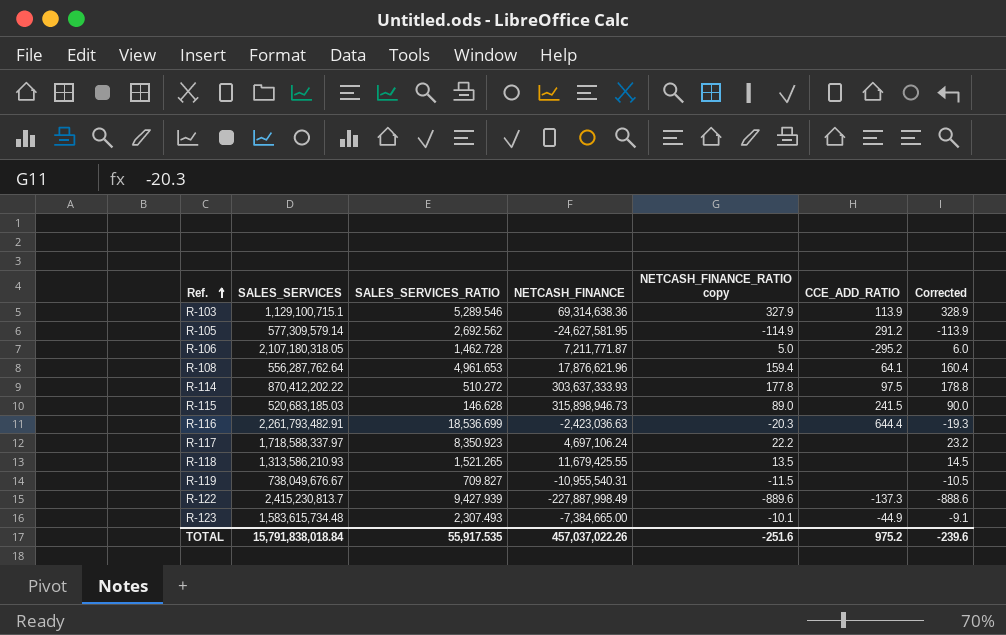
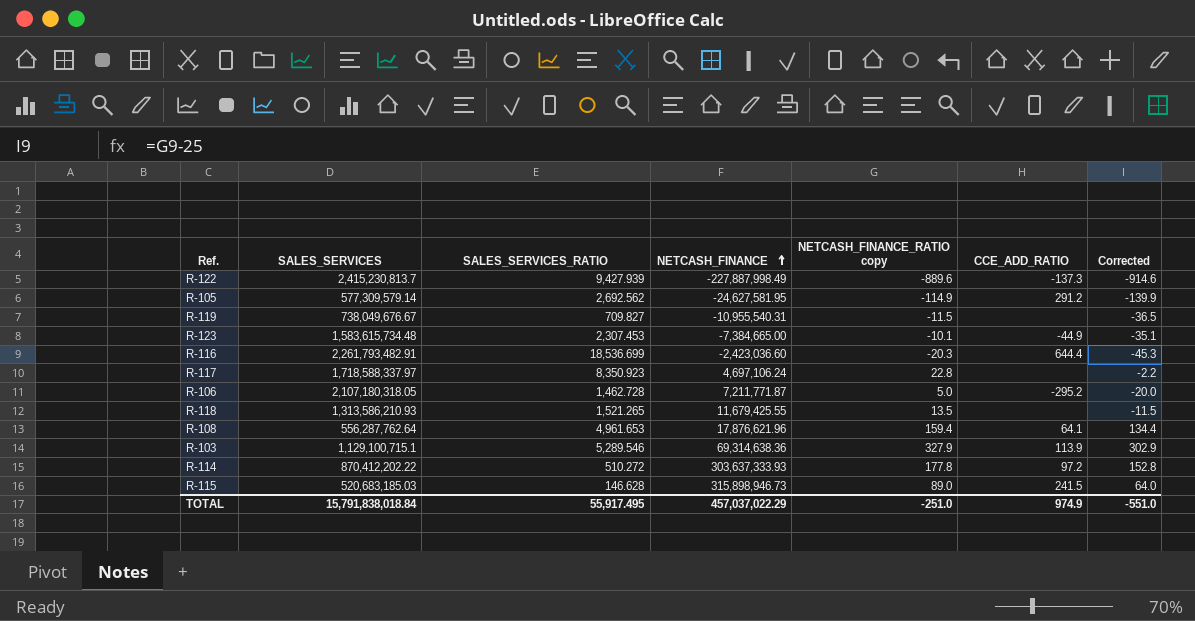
row order: Ref. ascending -> NETCASH_FINANCE ascending
column Corrected | formula: [NETCASH_FINANCE_RATIO copy] + 1 -> [NETCASH_FINANCE_RATIO copy] - 25
R-123 | SALES_SERVICES_RATIO: 2,307.493 -> 2,307.453
R-116 | NETCASH_FINANCE: -2,423,036.63 -> -2,423,036.60
R-117 | NETCASH_FINANCE_RATIO copy: 22.2 -> 22.8
R-114 | CCE_ADD_RATIO: 97.5 -> 97.2
TOTAL | SALES_SERVICES_RATIO: 55,917.535 -> 55,917.495
TOTAL | NETCASH_FINANCE: 457,037,022.26 -> 457,037,022.29
TOTAL | NETCASH_FINANCE_RATIO copy: -251.6 -> -251.0
TOTAL | CCE_ADD_RATIO: 975.2 -> 974.9
TOTAL | Corrected: -239.6 -> -551.0

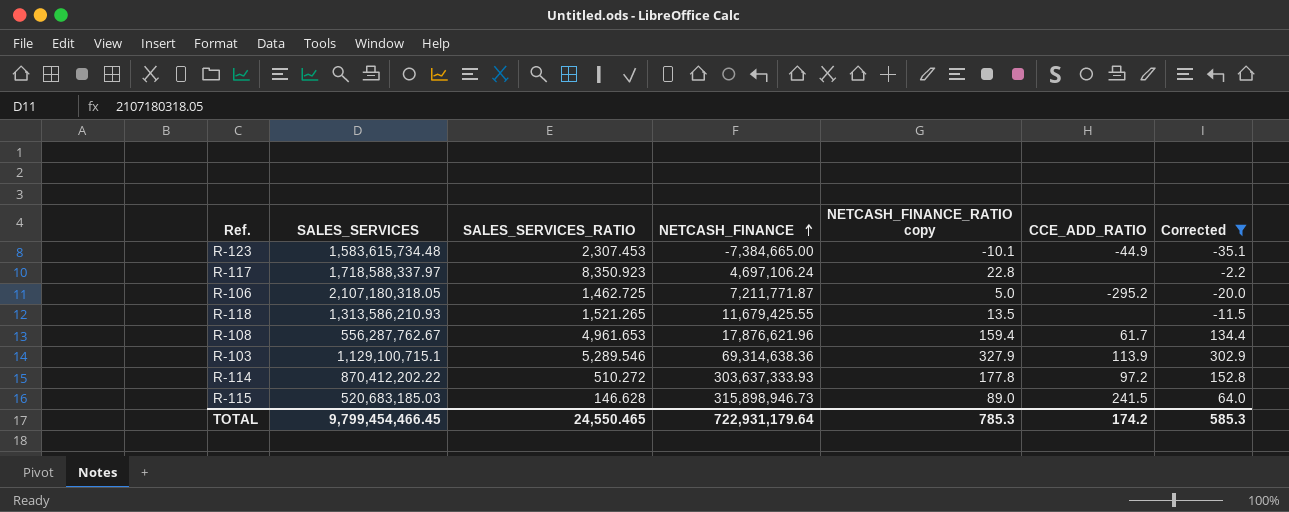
filter: none -> Corrected >= -35.1
R-106 | SALES_SERVICES_RATIO: 1,462.728 -> 1,462.725
R-108 | SALES_SERVICES: 556,287,762.64 -> 556,287,762.67
R-108 | CCE_ADD_RATIO: 64.1 -> 61.7
TOTAL | SALES_SERVICES: 15,791,838,018.84 -> 9,799,454,466.45
TOTAL | SALES_SERVICES_RATIO: 55,917.495 -> 24,550.465
TOTAL | NETCASH_FINANCE: 457,037,022.29 -> 722,931,179.64
TOTAL | NETCASH_FINANCE_RATIO copy: -251.0 -> 785.3
TOTAL | CCE_ADD_RATIO: 974.9 -> 174.2
TOTAL | Corrected: -551.0 -> 585.3

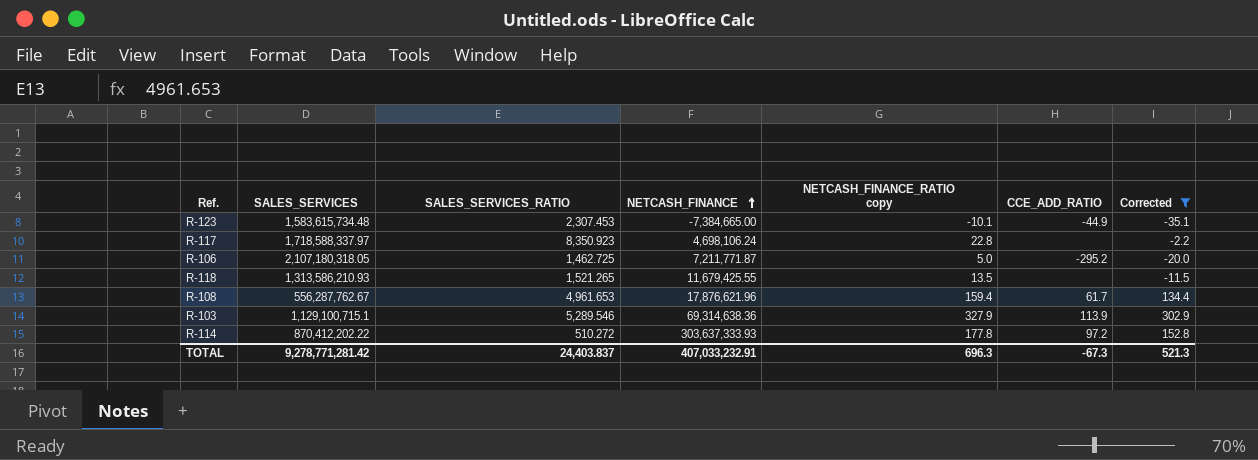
row R-115: 520,683,185.03 | 146.628 | 315,898,946.73 | 89.0 | 241.5 | 64.0 -> none
R-117 | NETCASH_FINANCE: 4,697,106.24 -> 4,698,106.24
TOTAL | SALES_SERVICES: 9,799,454,466.45 -> 9,278,771,281.42
TOTAL | SALES_SERVICES_RATIO: 24,550.465 -> 24,403.837
TOTAL | NETCASH_FINANCE: 722,931,179.64 -> 407,033,232.91
TOTAL | NETCASH_FINANCE_RATIO copy: 785.3 -> 696.3
TOTAL | CCE_ADD_RATIO: 174.2 -> -67.3
TOTAL | Corrected: 585.3 -> 521.3

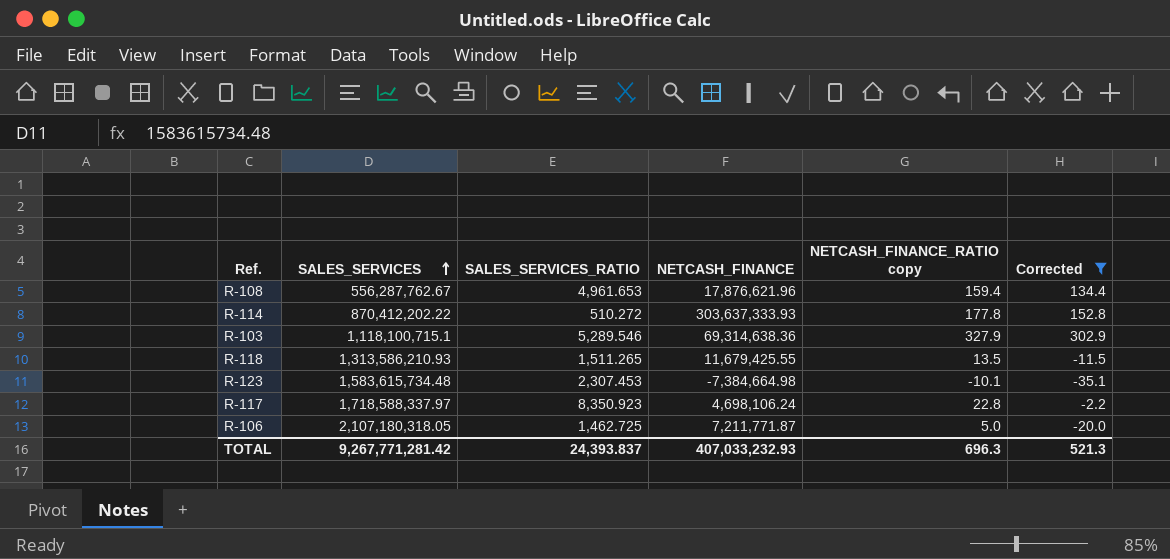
row order: NETCASH_FINANCE ascending -> SALES_SERVICES ascending
column CCE_ADD_RATIO | position: 6 -> none
R-103 | SALES_SERVICES: 1,129,100,715.1 -> 1,118,100,715.1
R-118 | SALES_SERVICES_RATIO: 1,521.265 -> 1,511.265
R-123 | NETCASH_FINANCE: -7,384,665.00 -> -7,384,664.98
TOTAL | SALES_SERVICES: 9,278,771,281.42 -> 9,267,771,281.42
TOTAL | SALES_SERVICES_RATIO: 24,403.837 -> 24,393.837
TOTAL | NETCASH_FINANCE: 407,033,232.91 -> 407,033,232.93

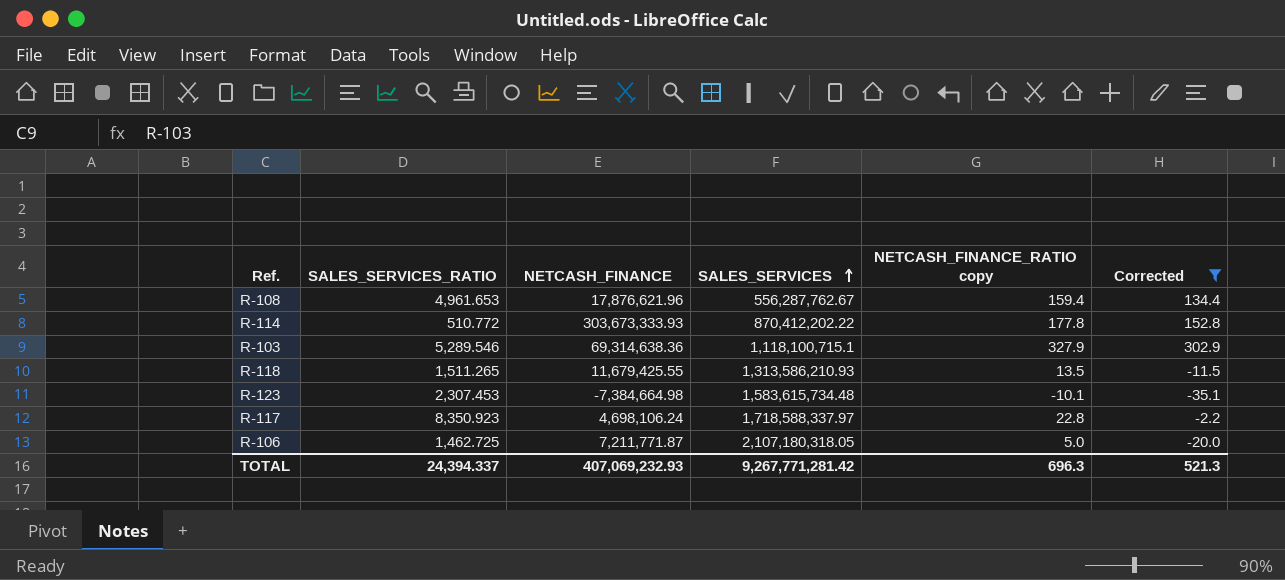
column SALES_SERVICES | position: 2 -> 4
R-114 | SALES_SERVICES_RATIO: 510.272 -> 510.772
R-114 | NETCASH_FINANCE: 303,637,333.93 -> 303,673,333.93
TOTAL | SALES_SERVICES_RATIO: 24,393.837 -> 24,394.337
TOTAL | NETCASH_FINANCE: 407,033,232.93 -> 407,069,232.93

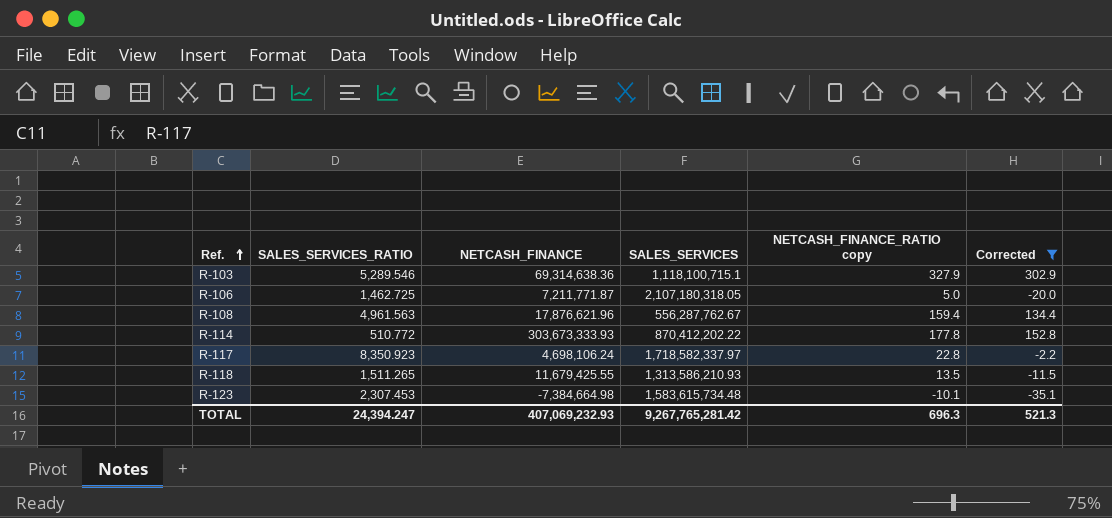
row order: SALES_SERVICES ascending -> Ref. ascending
R-108 | SALES_SERVICES_RATIO: 4,961.653 -> 4,961.563
R-117 | SALES_SERVICES: 1,718,588,337.97 -> 1,718,582,337.97
TOTAL | SALES_SERVICES_RATIO: 24,394.337 -> 24,394.247
TOTAL | SALES_SERVICES: 9,267,771,281.42 -> 9,267,765,281.42

